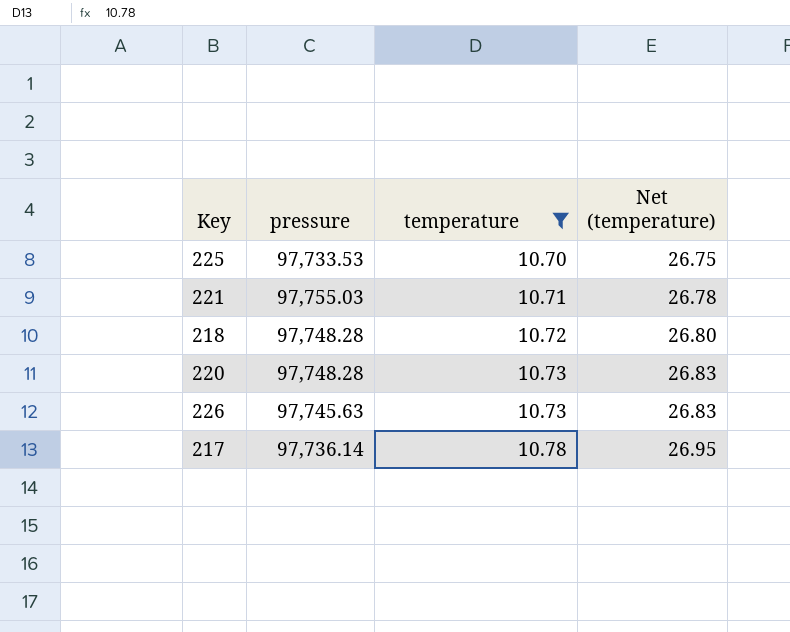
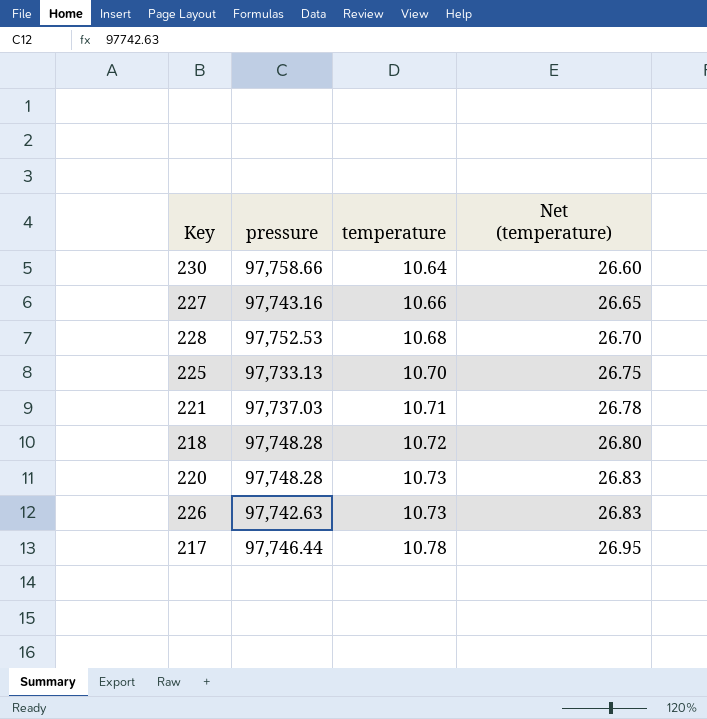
filter: temperature >= 10.70 -> none
225 | pressure: 97,733.53 -> 97,733.13
221 | pressure: 97,755.03 -> 97,737.03
226 | pressure: 97,745.63 -> 97,742.63
217 | pressure: 97,736.14 -> 97,746.44

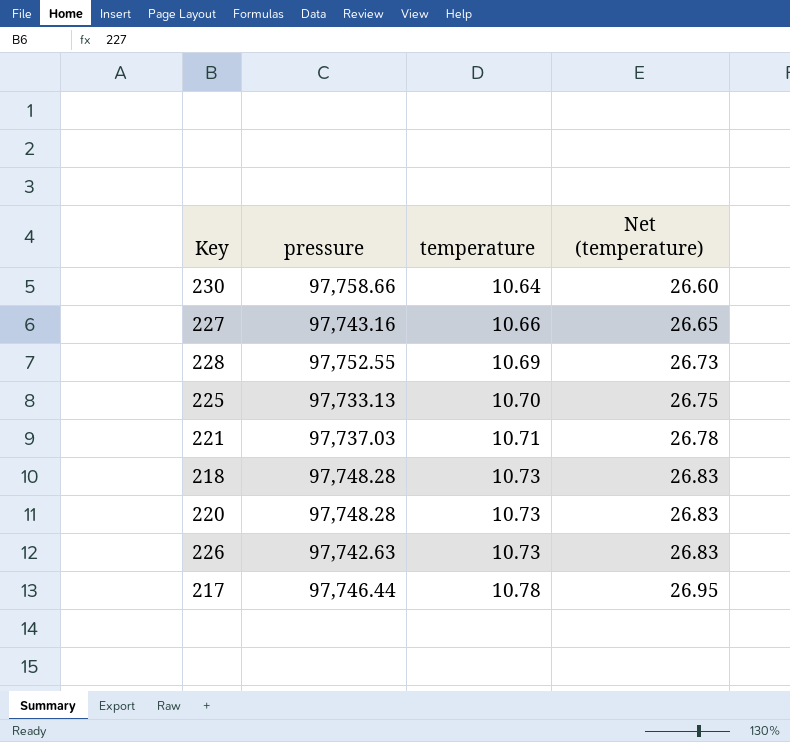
228 | pressure: 97,752.53 -> 97,752.55
228 | temperature: 10.68 -> 10.69
228 | Net (temperature): 26.70 -> 26.73
218 | temperature: 10.72 -> 10.73
218 | Net (temperature): 26.80 -> 26.83

